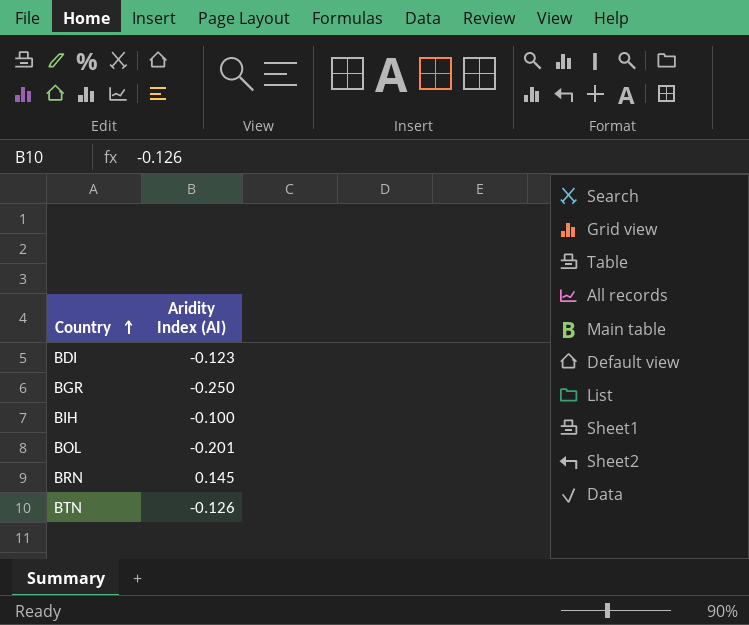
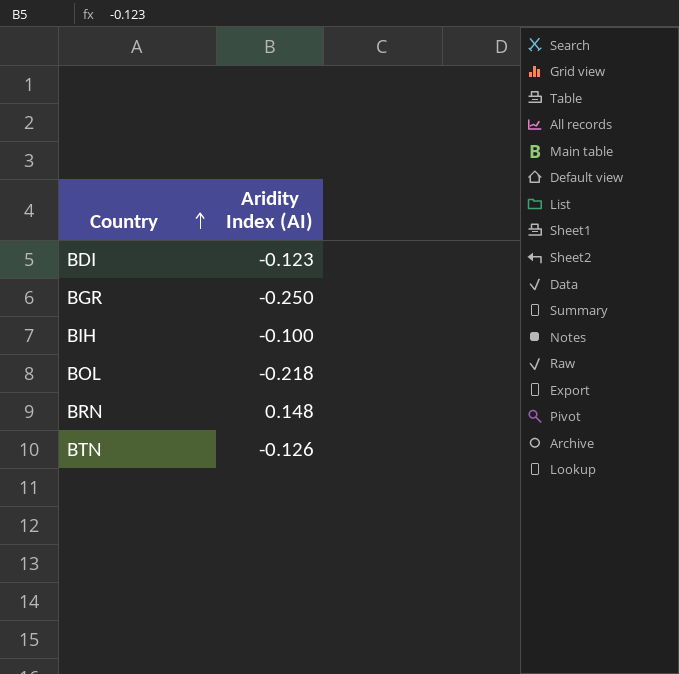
BOL | Aridity Index (AI): -0.201 -> -0.218
BRN | Aridity Index (AI): 0.145 -> 0.148

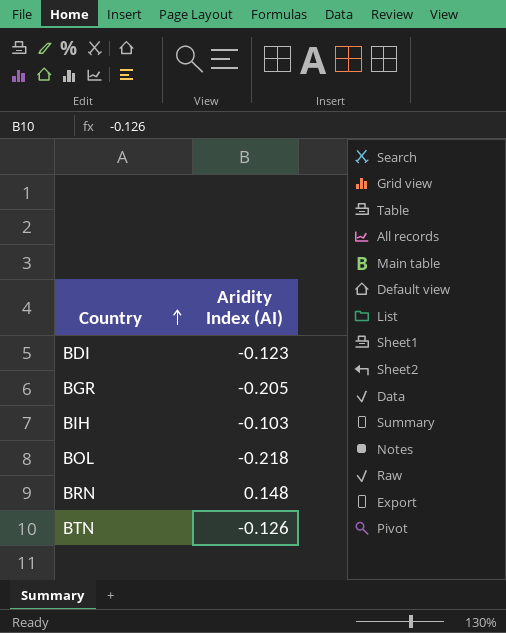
BGR | Aridity Index (AI): -0.250 -> -0.205
BIH | Aridity Index (AI): -0.100 -> -0.103

